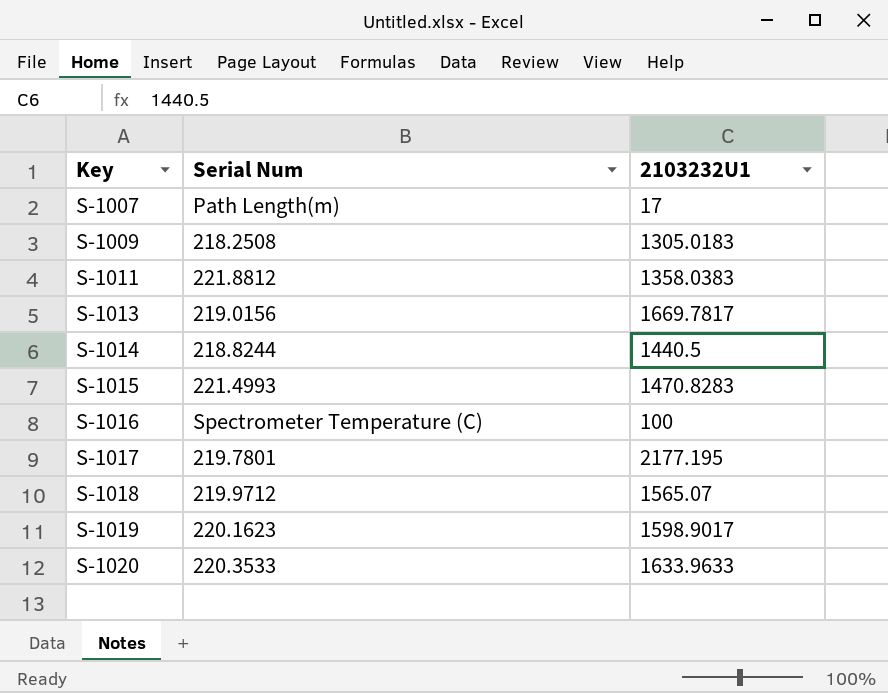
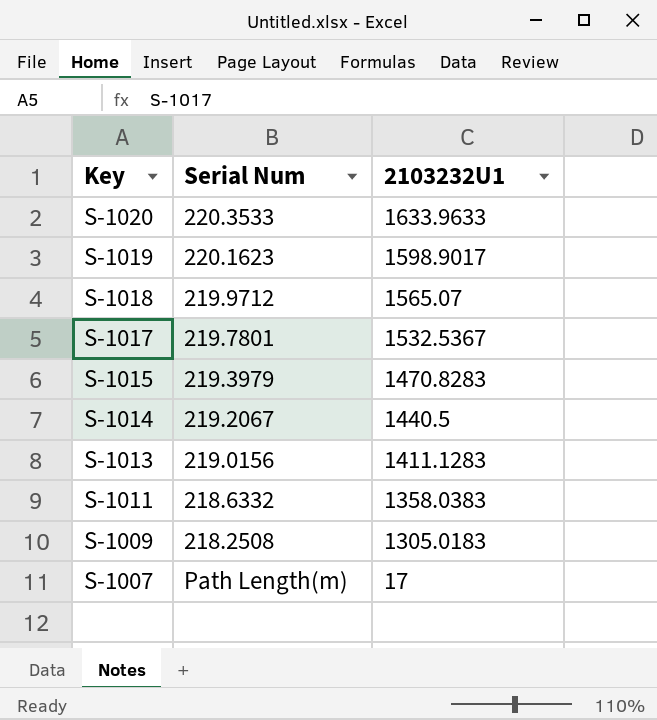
row order: Key ascending -> Key descending
row S-1016: Spectrometer Temperature (C) | 100 -> none
S-1017 | 2103232U1: 2177.195 -> 1532.5367
S-1015 | Serial Num: 221.4993 -> 219.3979
S-1014 | Serial Num: 218.8244 -> 219.2067
S-1013 | 2103232U1: 1669.7817 -> 1411.1283
S-1011 | Serial Num: 221.8812 -> 218.6332

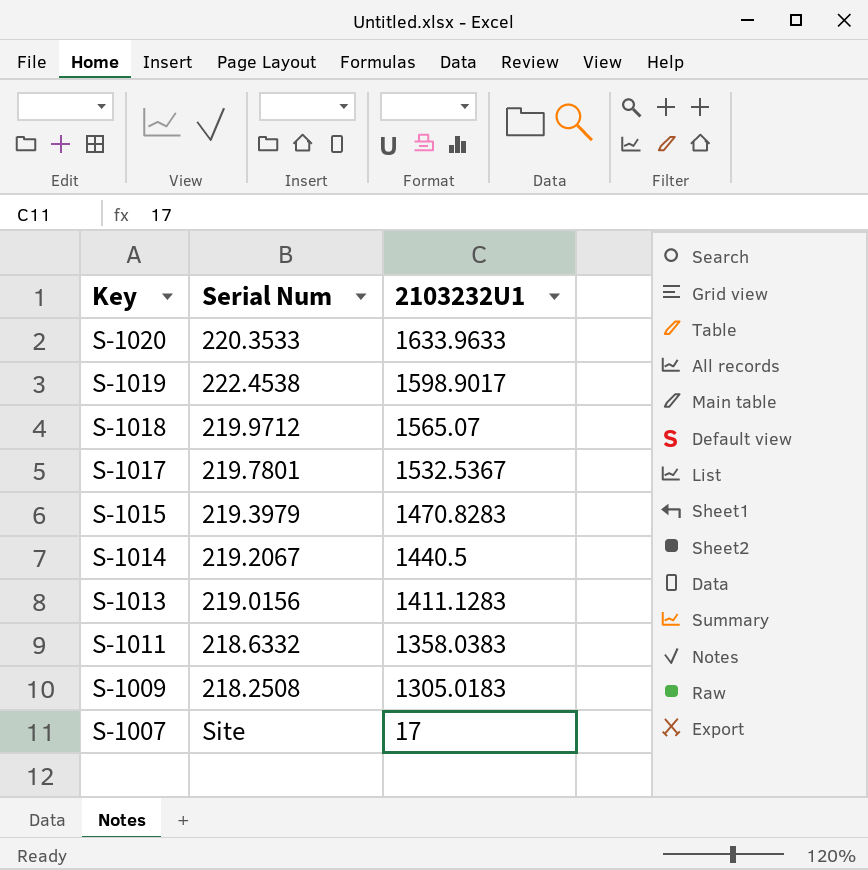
S-1019 | Serial Num: 220.1623 -> 222.4538
S-1007 | Serial Num: Path Length(m) -> Site

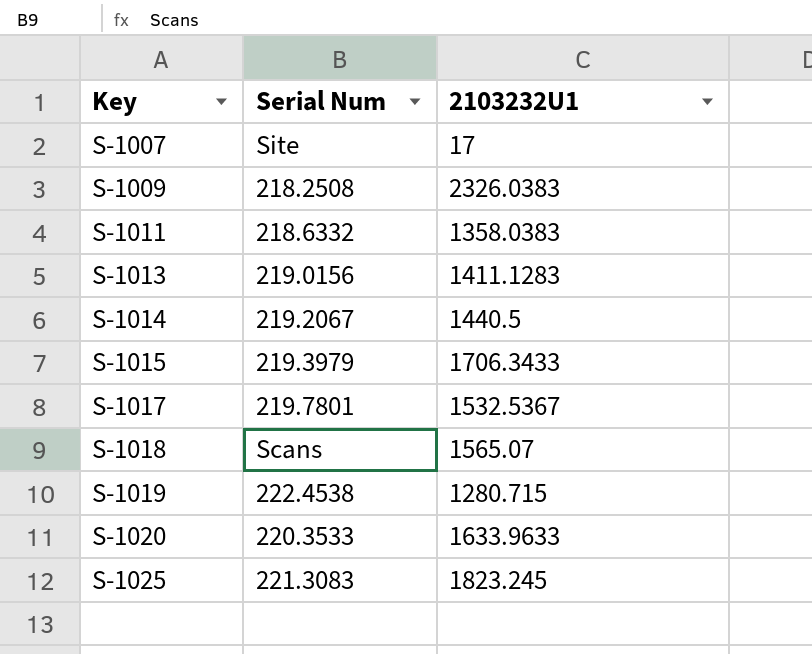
row order: Key descending -> Key ascending
S-1009 | 2103232U1: 1305.0183 -> 2326.0383
S-1015 | 2103232U1: 1470.8283 -> 1706.3433
S-1018 | Serial Num: 219.9712 -> Scans
S-1019 | 2103232U1: 1598.9017 -> 1280.715
row S-1025: none -> 221.3083 | 1823.245

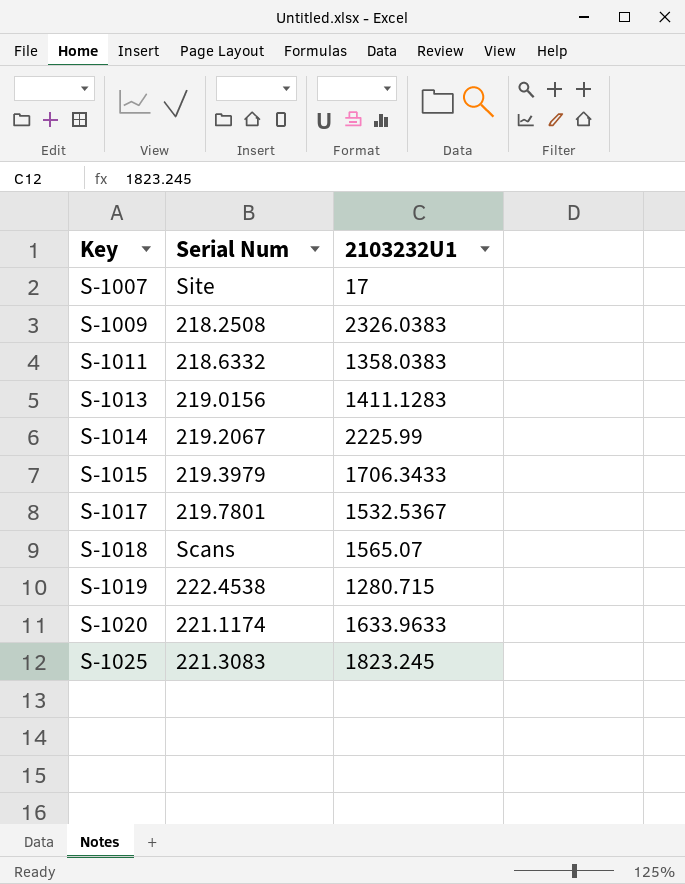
S-1014 | 2103232U1: 1440.5 -> 2225.99
S-1020 | Serial Num: 220.3533 -> 221.1174

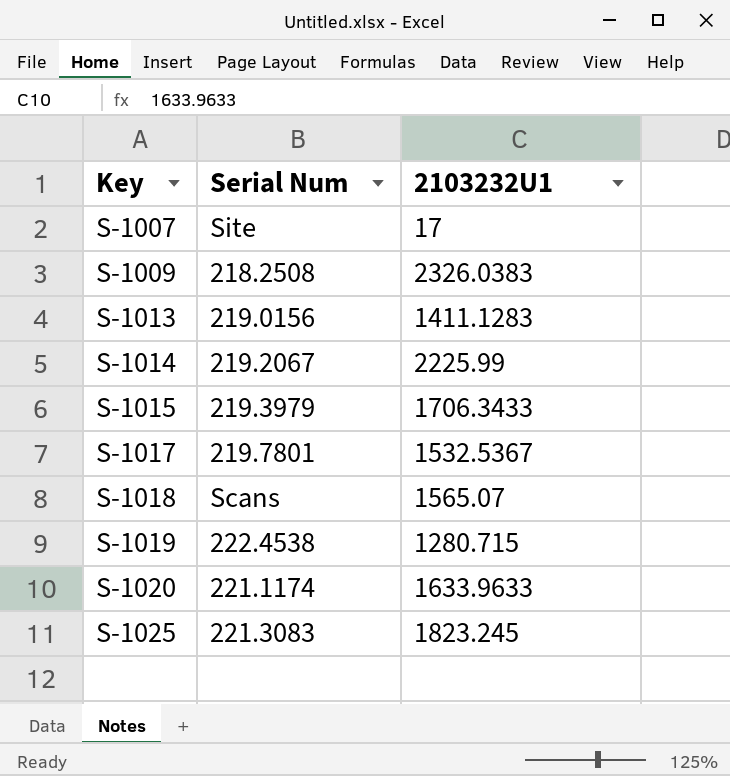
row S-1011: 218.6332 | 1358.0383 -> none

